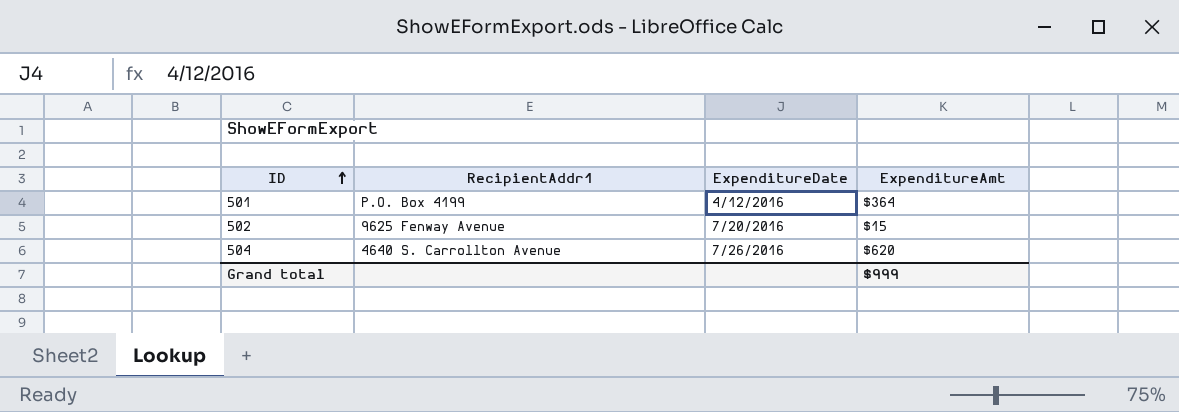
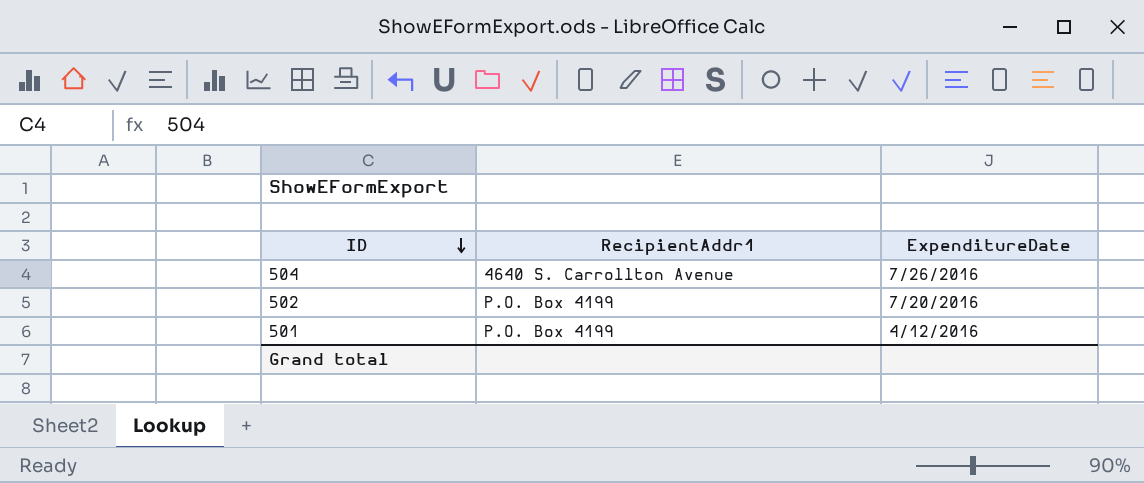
row order: ID ascending -> ID descending
column ExpenditureAmt | position: 4 -> none
502 | RecipientAddr1: 9625 Fenway Avenue -> P.O. Box 4199

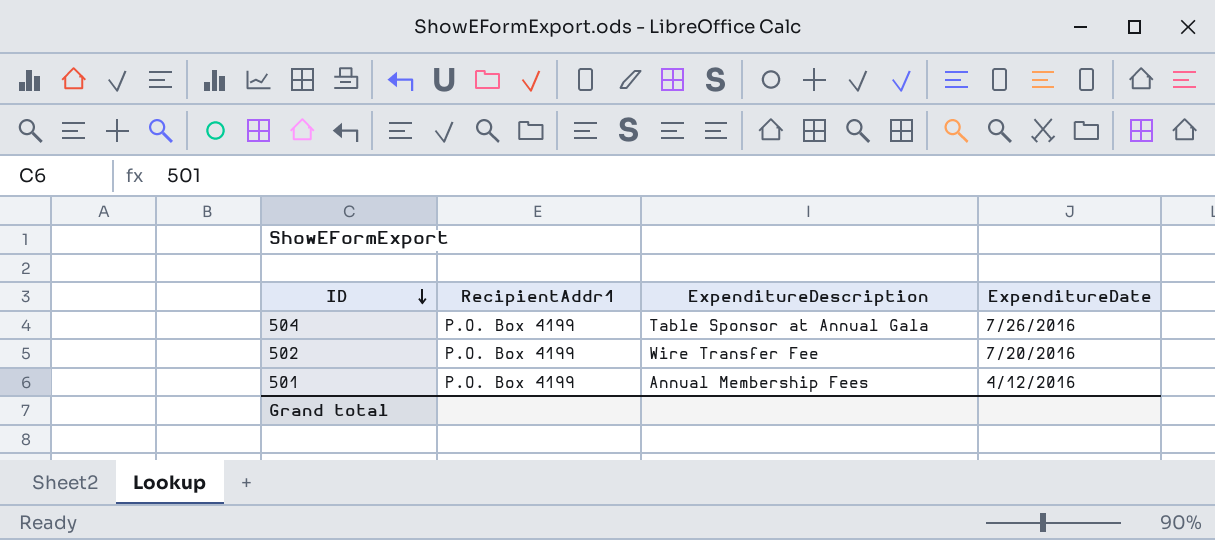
column ExpenditureDescription | position: none -> 3
504 | RecipientAddr1: 4640 S. Carrollton Avenue -> P.O. Box 4199

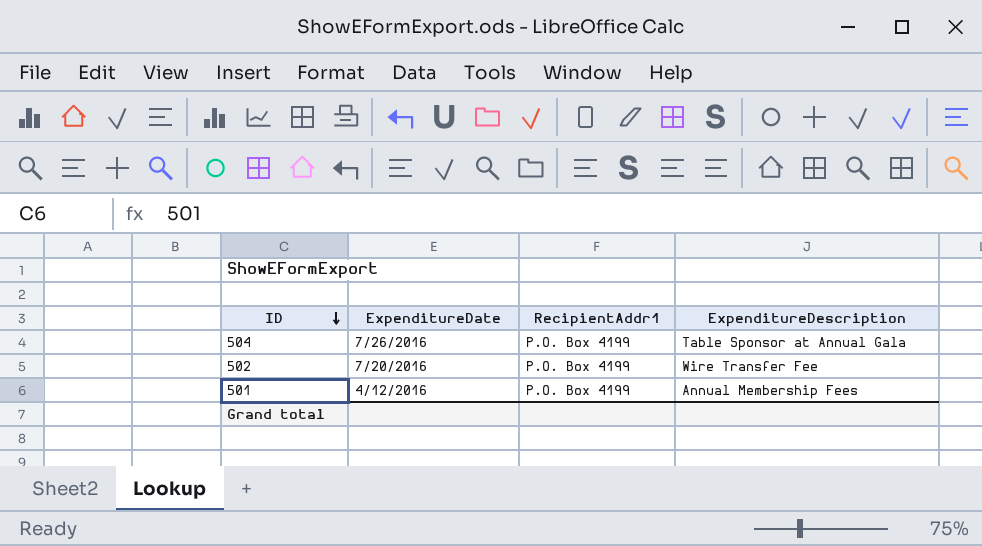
column ExpenditureDate | position: 4 -> 2

